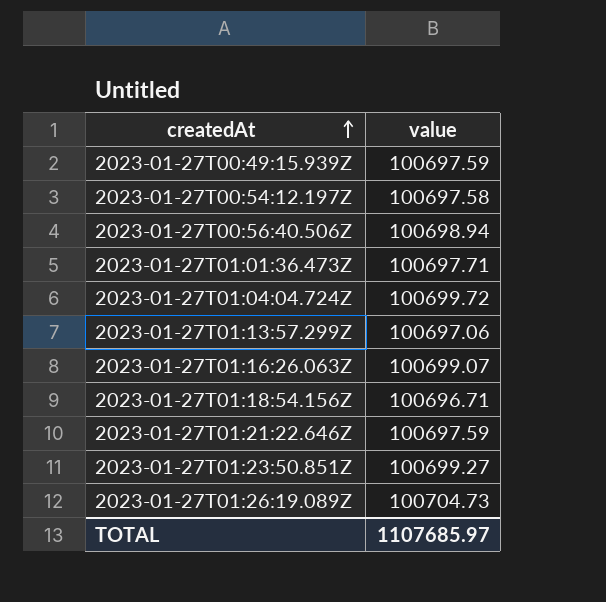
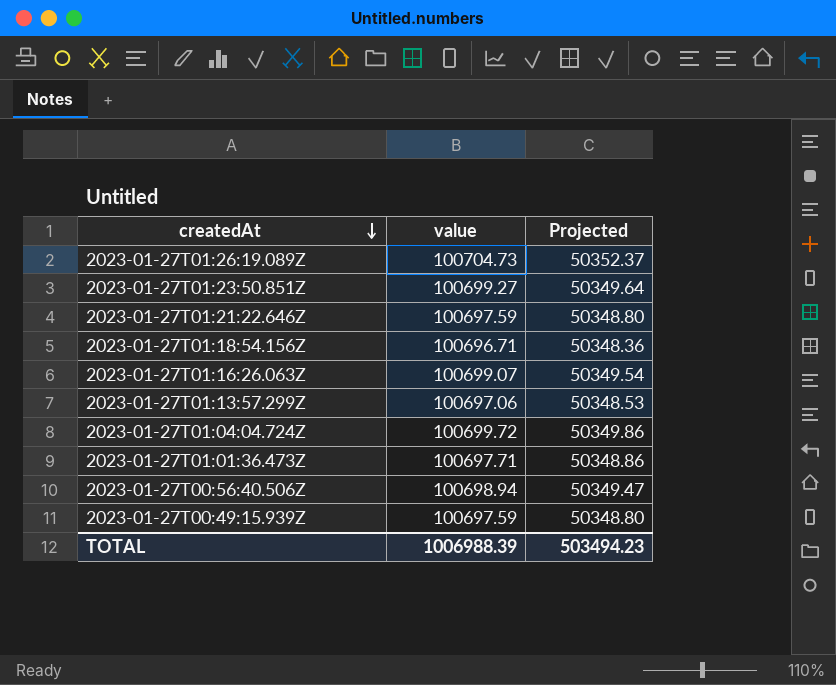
row order: createdAt ascending -> createdAt descending
column Projected | formula: none -> [value] * 0.5
row 2023-01-27T00:54:12.197Z: 100697.58 -> none
TOTAL | value: 1107685.97 -> 1006988.39

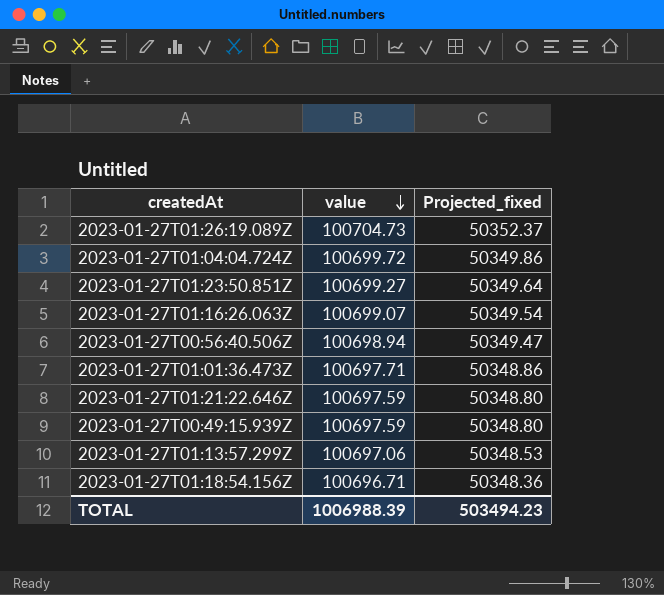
row order: createdAt descending -> value descending
column name: Projected -> Projected_fixed

